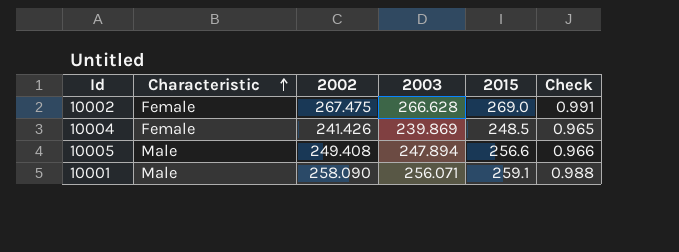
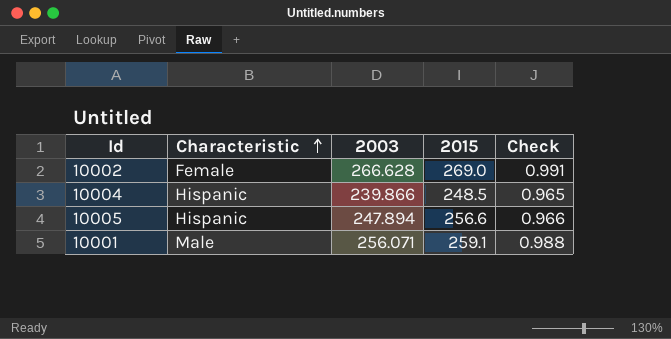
column 2002 | position: 3 -> none
10004 | Characteristic: Female -> Hispanic
10004 | 2003: 239.869 -> 239.866
10005 | Characteristic: Male -> Hispanic

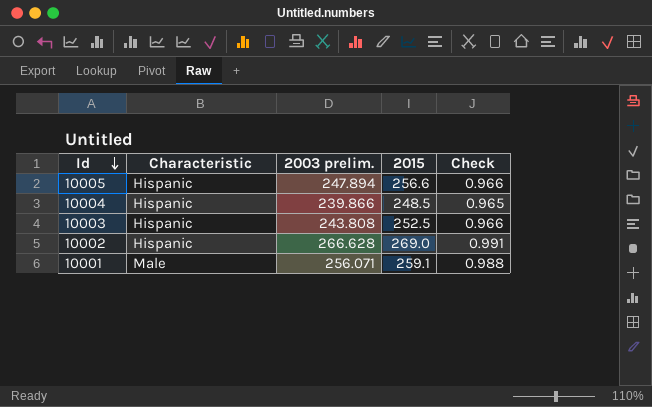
row order: Characteristic ascending -> Id descending
column name: 2003 -> 2003 prelim.
row 10003: none -> Hispanic | 243.808 | 252.5 | 0.966
10002 | Characteristic: Female -> Hispanic

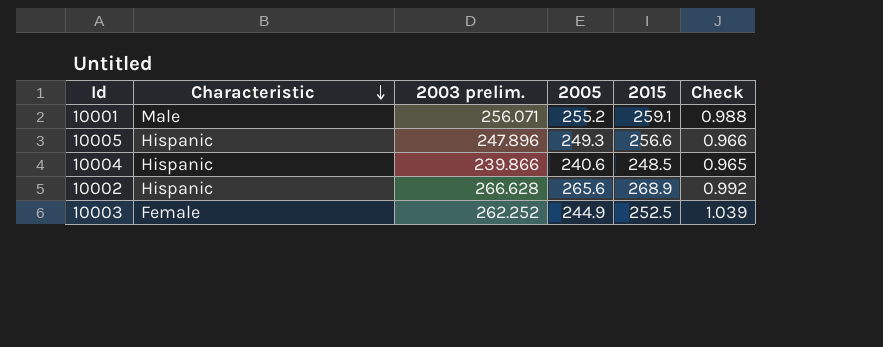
row order: Id descending -> Characteristic descending
column 2005 | position: none -> 4
10005 | 2003 prelim.: 247.894 -> 247.896
10002 | 2015: 269.0 -> 268.9
10002 | Check: 0.991 -> 0.992
10003 | Characteristic: Hispanic -> Female
10003 | 2003 prelim.: 243.808 -> 262.252
10003 | Check: 0.966 -> 1.039

